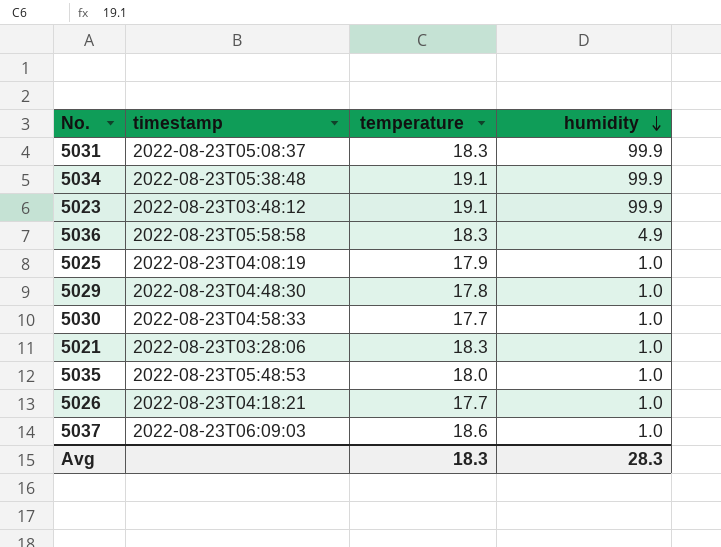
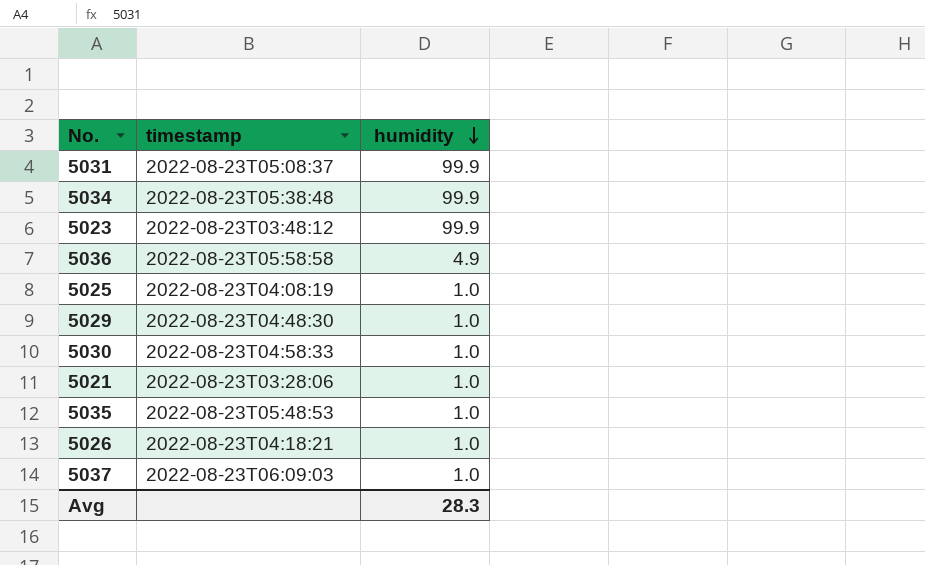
column temperature | position: 3 -> none

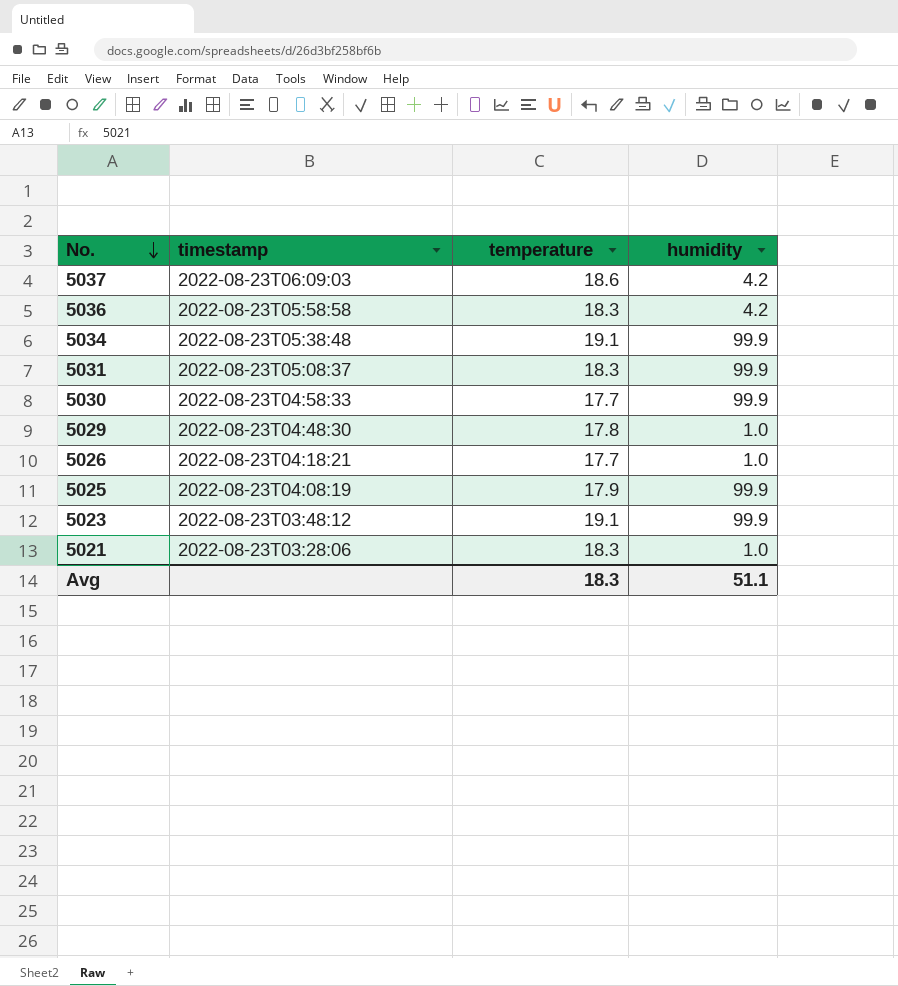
row order: humidity descending -> No. descending
column temperature | position: none -> 3
row 5035: 2022-08-23T05:48:53 | 1.0 -> none
5037 | humidity: 1.0 -> 4.2
5036 | humidity: 4.9 -> 4.2
5030 | humidity: 1.0 -> 99.9
5025 | humidity: 1.0 -> 99.9
Avg | humidity: 28.3 -> 51.1

